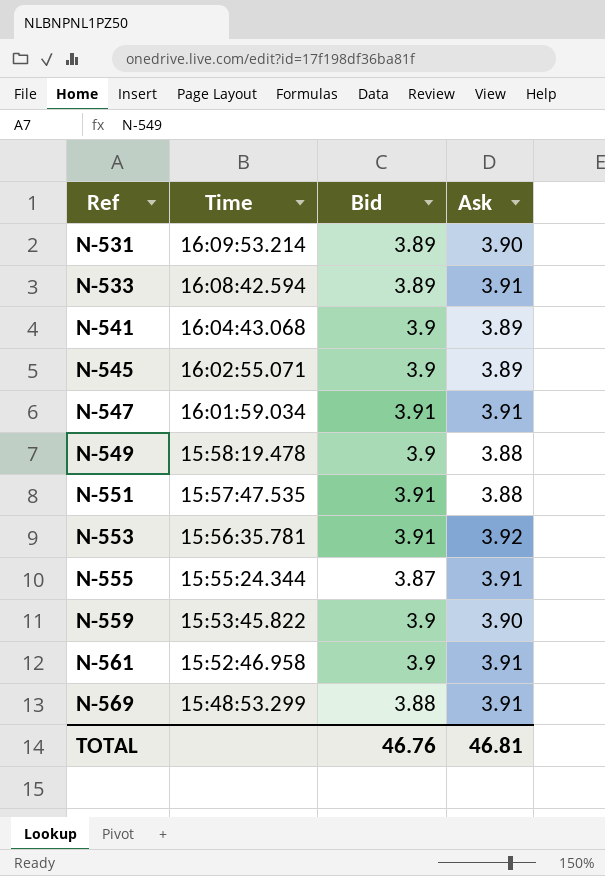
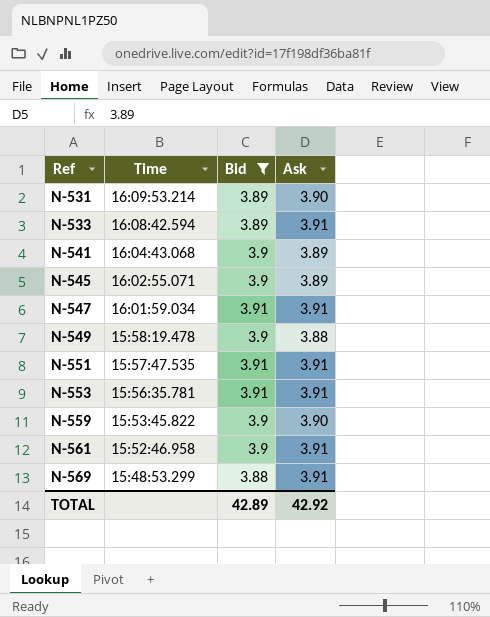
filter: none -> Bid != 3.87
N-551 | Ask: 3.88 -> 3.91
N-553 | Ask: 3.92 -> 3.91
TOTAL | Bid: 46.76 -> 42.89
TOTAL | Ask: 46.81 -> 42.92

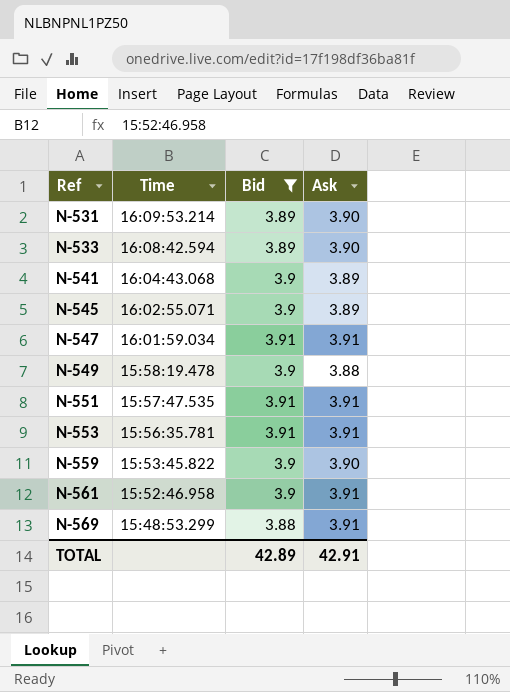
N-533 | Ask: 3.91 -> 3.90
TOTAL | Ask: 42.92 -> 42.91

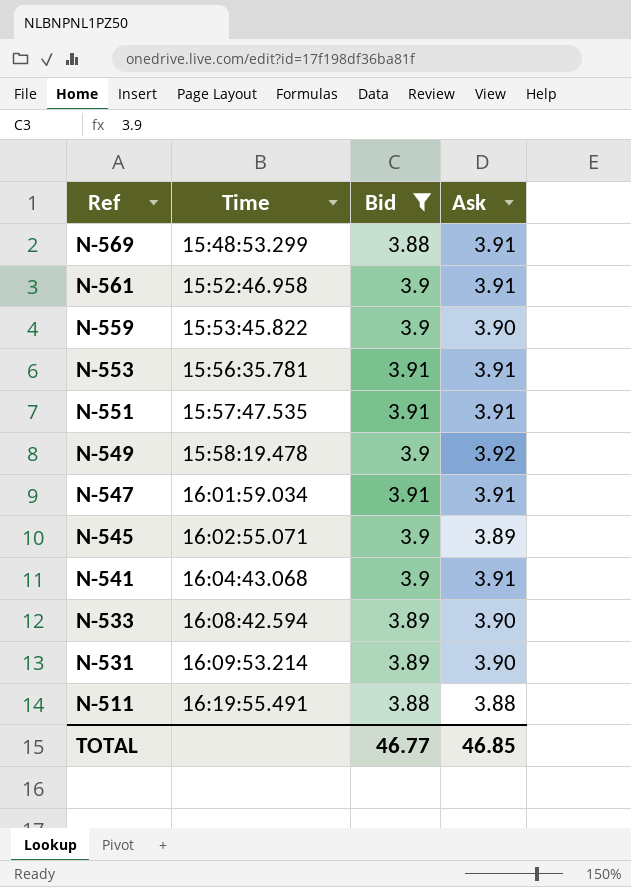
row order: Ref ascending -> Ref descending
N-549 | Ask: 3.88 -> 3.92
N-541 | Ask: 3.89 -> 3.91
row N-511: none -> 16:19:55.491 | 3.88 | 3.88
TOTAL | Bid: 42.89 -> 46.77
TOTAL | Ask: 42.91 -> 46.85

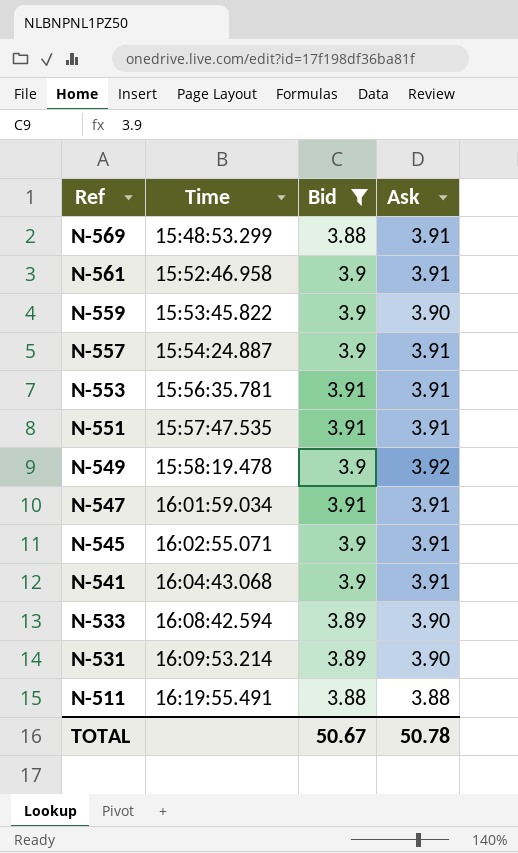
row N-557: none -> 15:54:24.887 | 3.9 | 3.91
N-545 | Ask: 3.89 -> 3.91
TOTAL | Bid: 46.77 -> 50.67
TOTAL | Ask: 46.85 -> 50.78

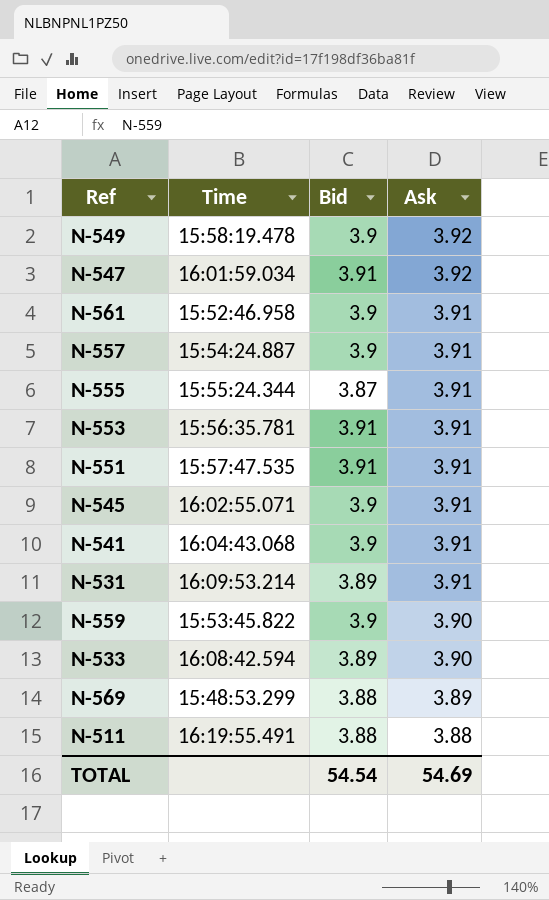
filter: Bid != 3.87 -> none
row order: Ref descending -> Ask descending
N-547 | Ask: 3.91 -> 3.92
N-531 | Ask: 3.90 -> 3.91
N-569 | Ask: 3.91 -> 3.89
TOTAL | Bid: 50.67 -> 54.54
TOTAL | Ask: 50.78 -> 54.69

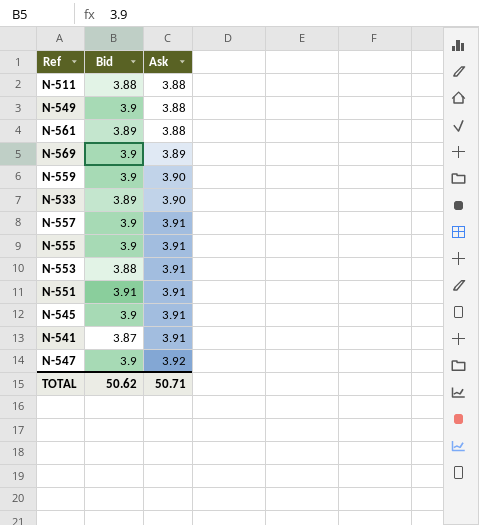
row order: Ask descending -> Ask ascending
column Time | position: 2 -> none
row N-531: 16:09:53.214 | 3.89 | 3.91 -> none
N-549 | Ask: 3.92 -> 3.88
N-561 | Bid: 3.9 -> 3.89
N-561 | Ask: 3.91 -> 3.88
N-569 | Bid: 3.88 -> 3.9
N-555 | Bid: 3.87 -> 3.9
N-553 | Bid: 3.91 -> 3.88
N-541 | Bid: 3.9 -> 3.87
N-547 | Bid: 3.91 -> 3.9
TOTAL | Bid: 54.54 -> 50.62
TOTAL | Ask: 54.69 -> 50.71

